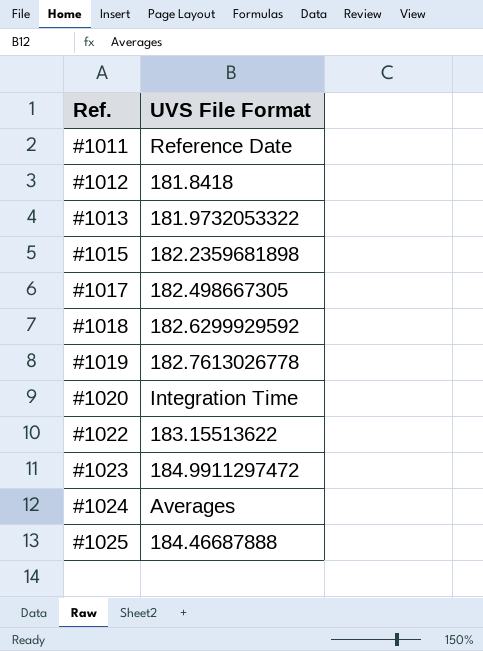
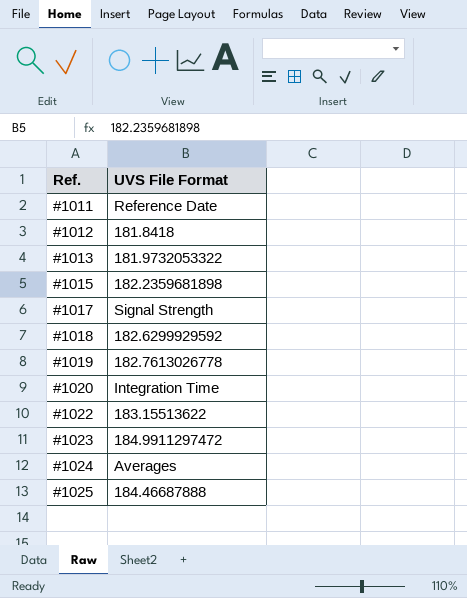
#1017 | UVS File Format: 182.498667305 -> Signal Strength

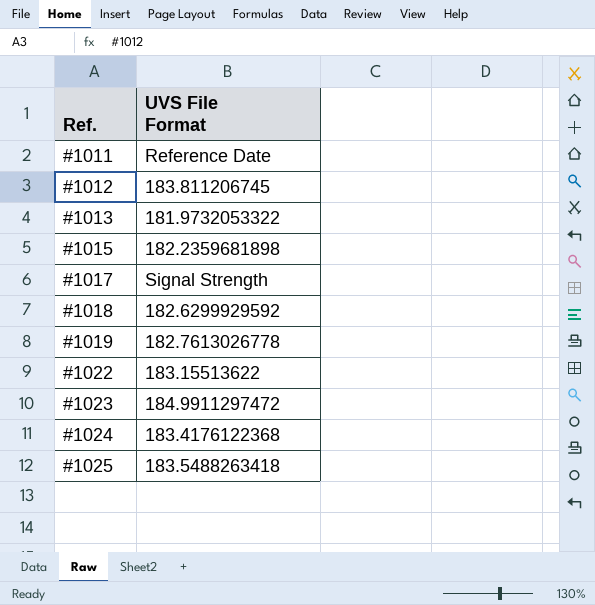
row #1020: Integration Time -> none
#1012 | UVS File Format: 181.8418 -> 183.811206745
#1024 | UVS File Format: Averages -> 183.4176122368
#1025 | UVS File Format: 184.46687888 -> 183.5488263418

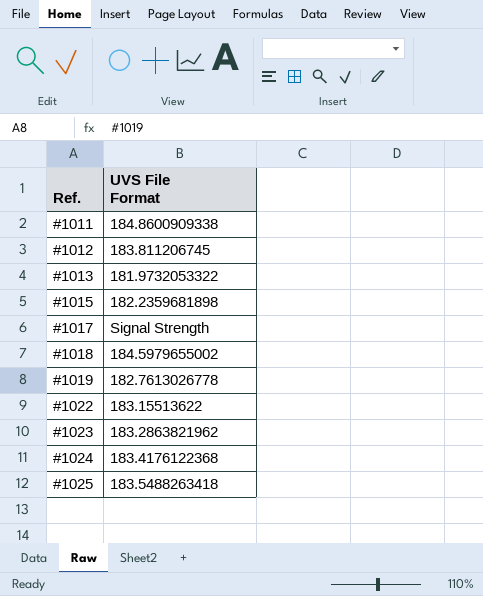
#1011 | UVS File Format: Reference Date -> 184.8600909338
#1018 | UVS File Format: 182.6299929592 -> 184.5979655002
#1023 | UVS File Format: 184.9911297472 -> 183.2863821962

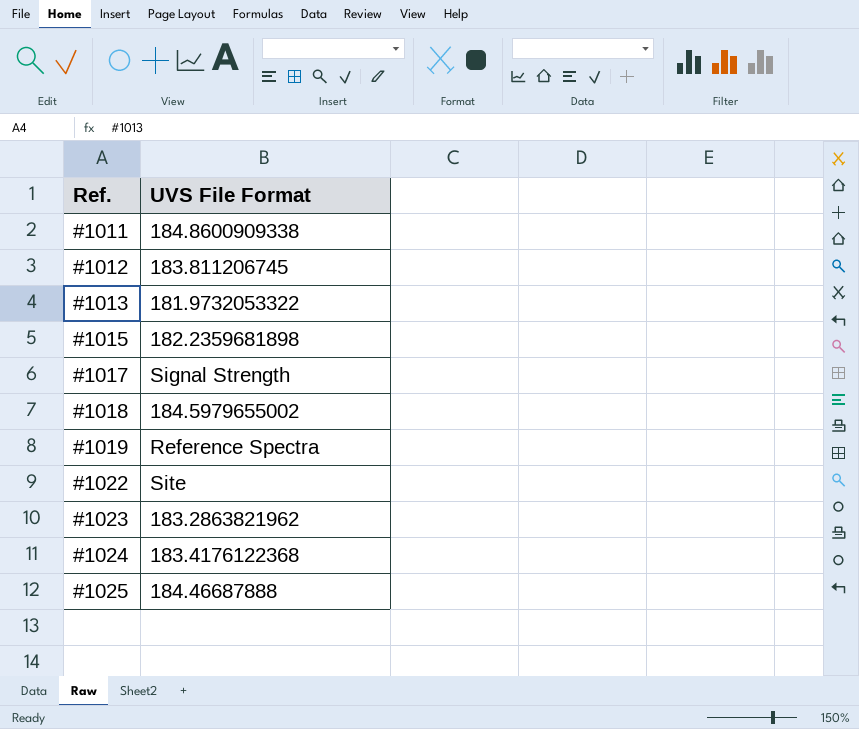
#1019 | UVS File Format: 182.7613026778 -> Reference Spectra
#1022 | UVS File Format: 183.15513622 -> Site
#1025 | UVS File Format: 183.5488263418 -> 184.46687888

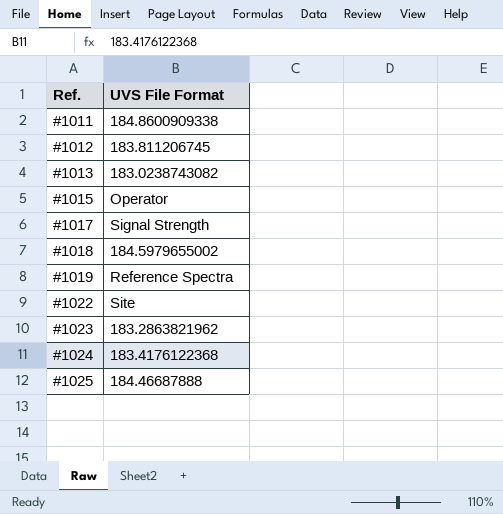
#1013 | UVS File Format: 181.9732053322 -> 183.0238743082
#1015 | UVS File Format: 182.2359681898 -> Operator

